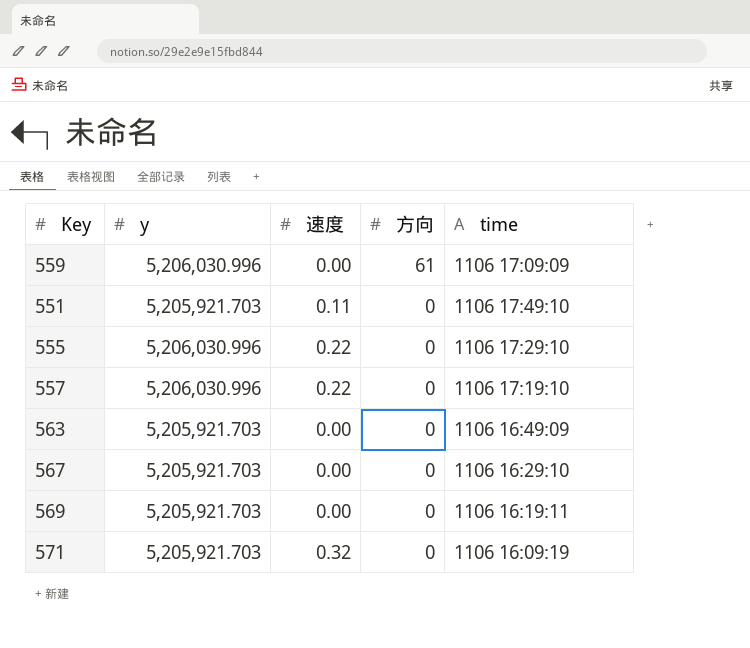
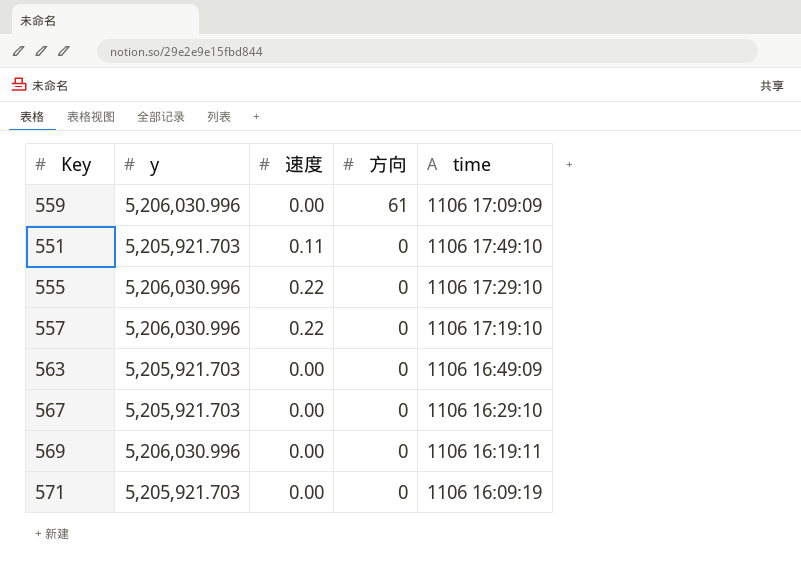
569 | y: 5,205,921.703 -> 5,206,030.996
571 | 速度: 0.32 -> 0.00

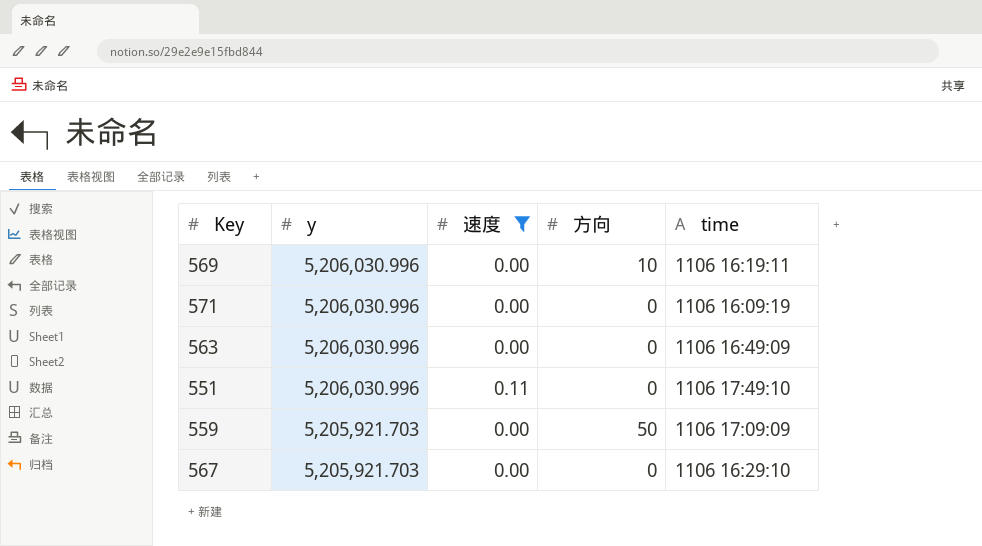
filter: none -> 速度 != 0.22
row order: 方向 descending -> y descending
569 | 方向: 0 -> 10
571 | y: 5,205,921.703 -> 5,206,030.996
563 | y: 5,205,921.703 -> 5,206,030.996
551 | y: 5,205,921.703 -> 5,206,030.996
559 | y: 5,206,030.996 -> 5,205,921.703
559 | 方向: 61 -> 50

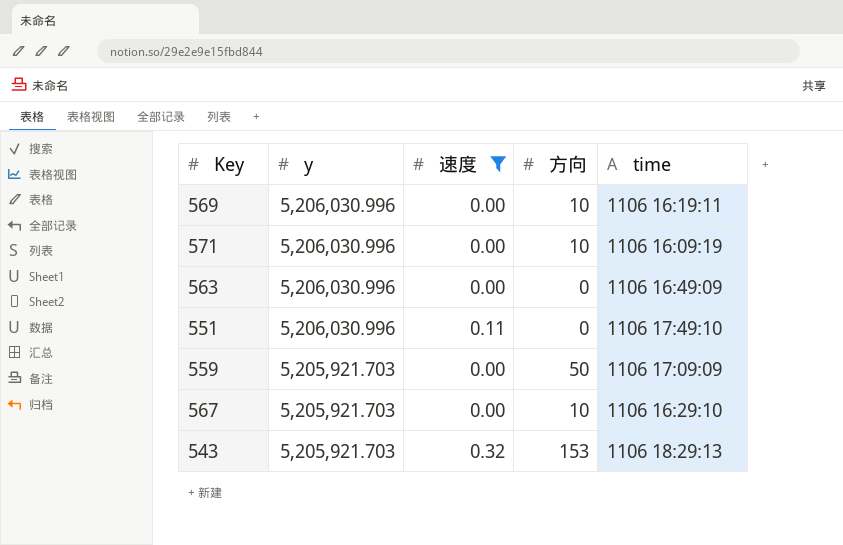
571 | 方向: 0 -> 10
567 | 方向: 0 -> 10
row 543: none -> 5,205,921.703 | 0.32 | 153 | 1106 18:29:13

